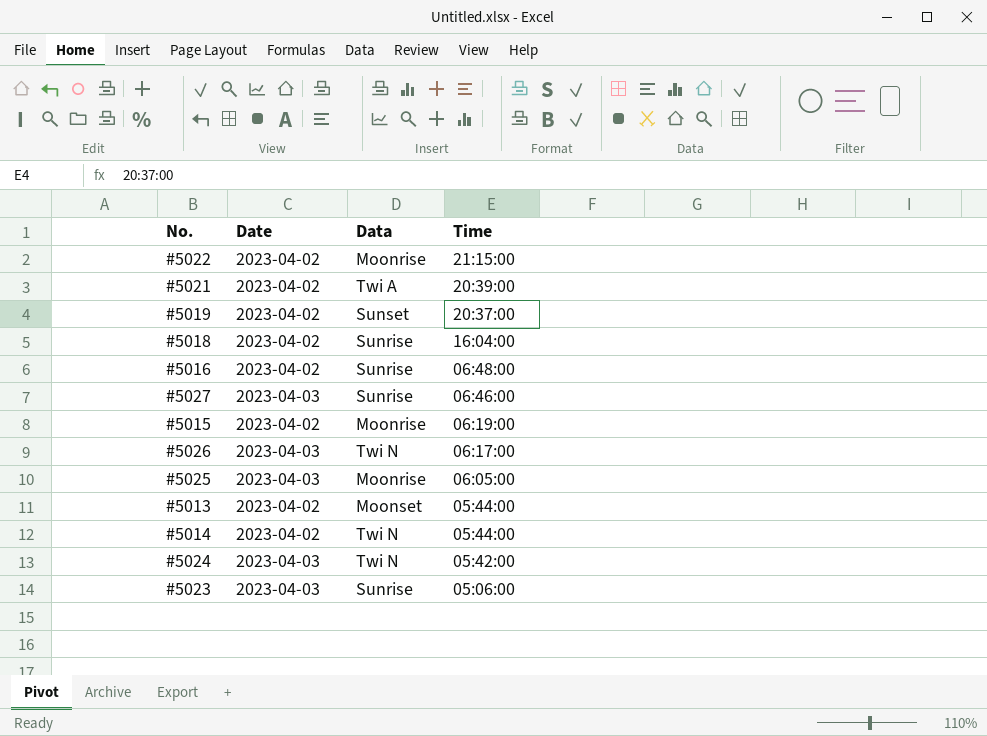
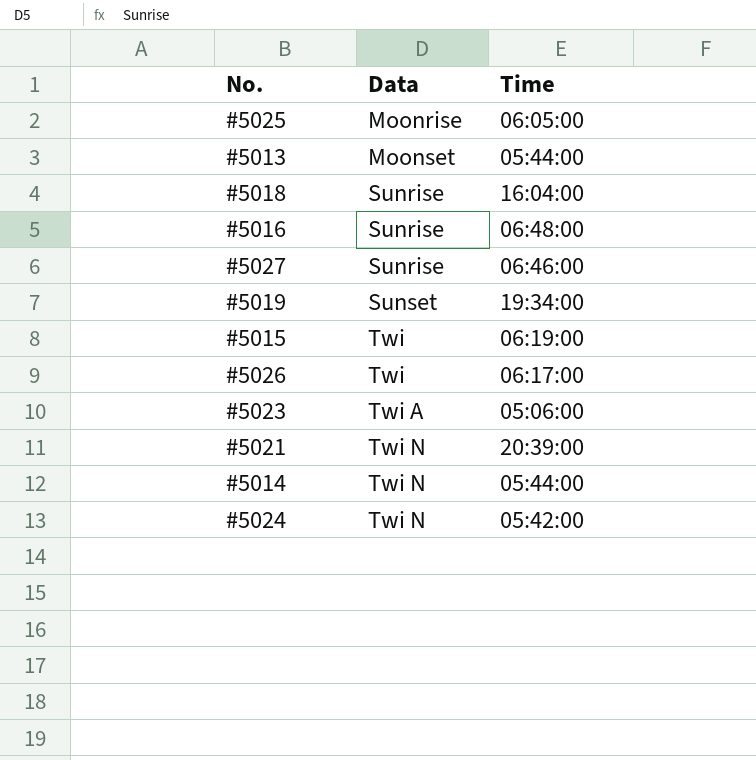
row order: Time descending -> Data ascending
column Date | position: 2 -> none
row #5022: 2023-04-02 | Moonrise | 21:15:00 -> none
#5019 | Time: 20:37:00 -> 19:34:00
#5015 | Data: Moonrise -> Twi
#5026 | Data: Twi N -> Twi
#5023 | Data: Sunrise -> Twi A
#5021 | Data: Twi A -> Twi N

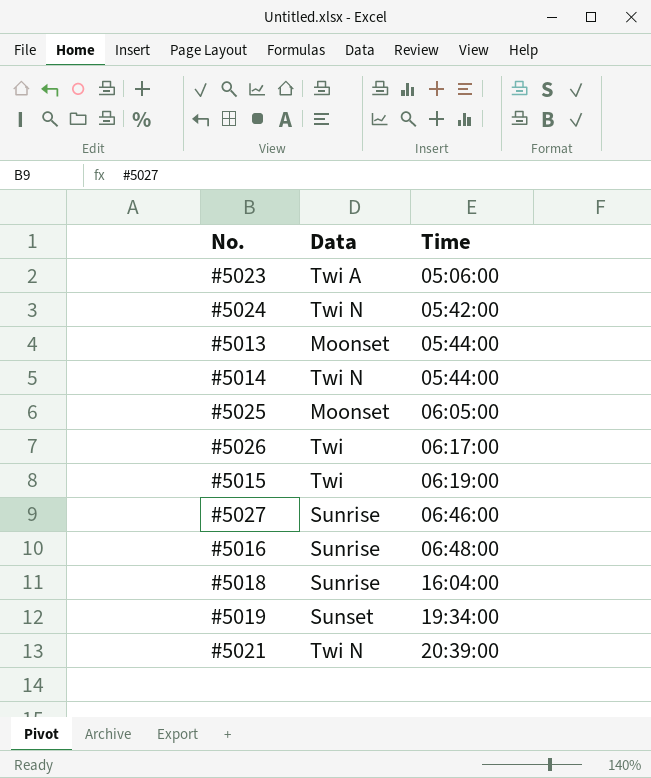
row order: Data ascending -> Time ascending
#5025 | Data: Moonrise -> Moonset

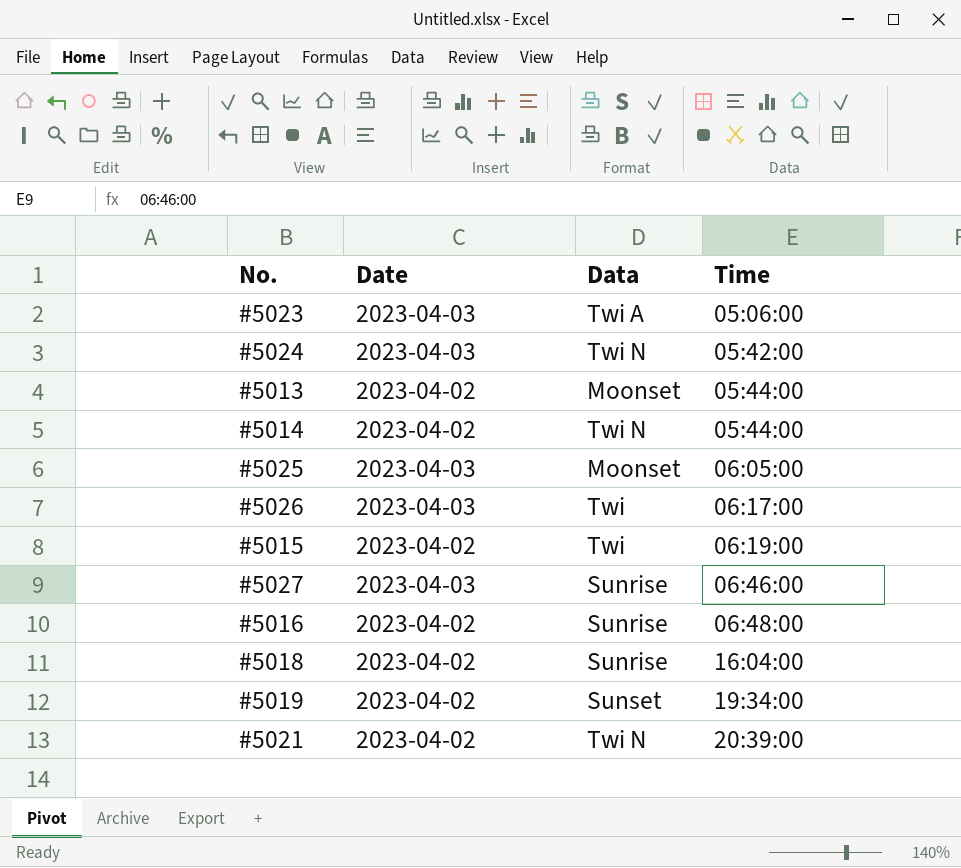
column Date | position: none -> 2

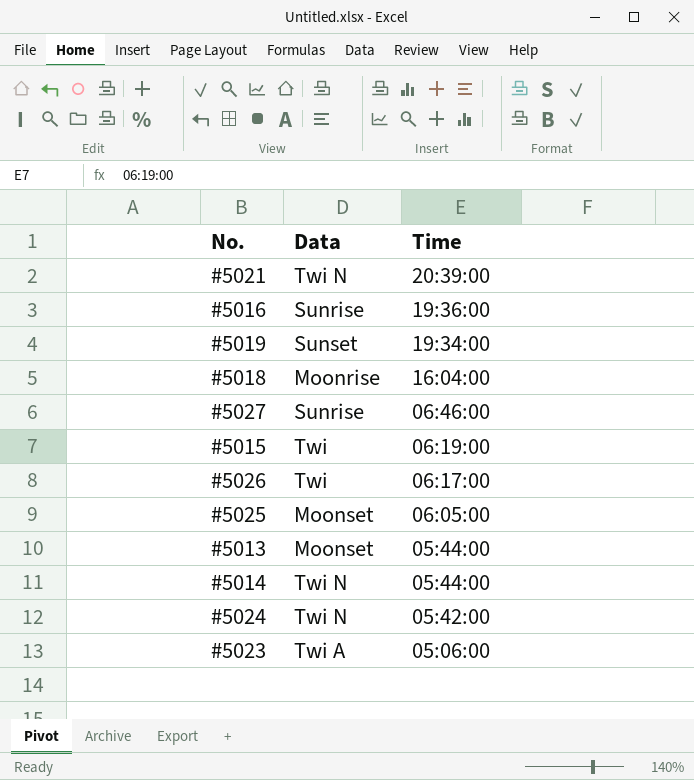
row order: Time ascending -> Time descending
column Date | position: 2 -> none
#5016 | Time: 06:48:00 -> 19:36:00
#5018 | Data: Sunrise -> Moonrise

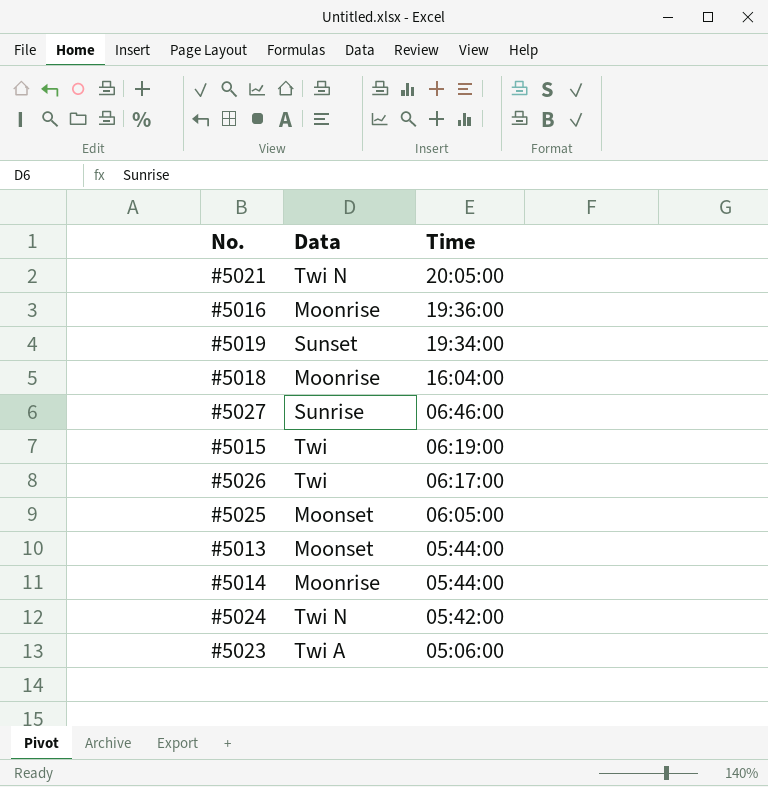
#5021 | Time: 20:39:00 -> 20:05:00
#5016 | Data: Sunrise -> Moonrise
#5014 | Data: Twi N -> Moonrise

